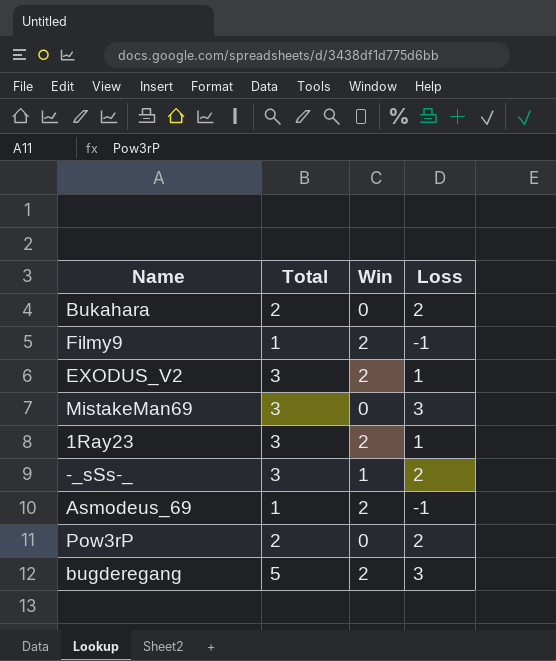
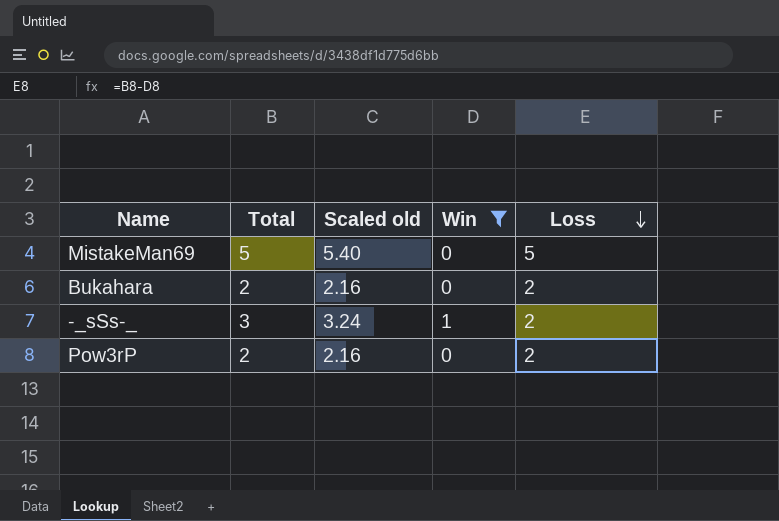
filter: none -> Win != 2
row order: none -> Loss descending
column Scaled old | formula: none -> [Total] * 1.08
MistakeMan69 | Total: 3 -> 5
MistakeMan69 | Loss: 3 -> 5

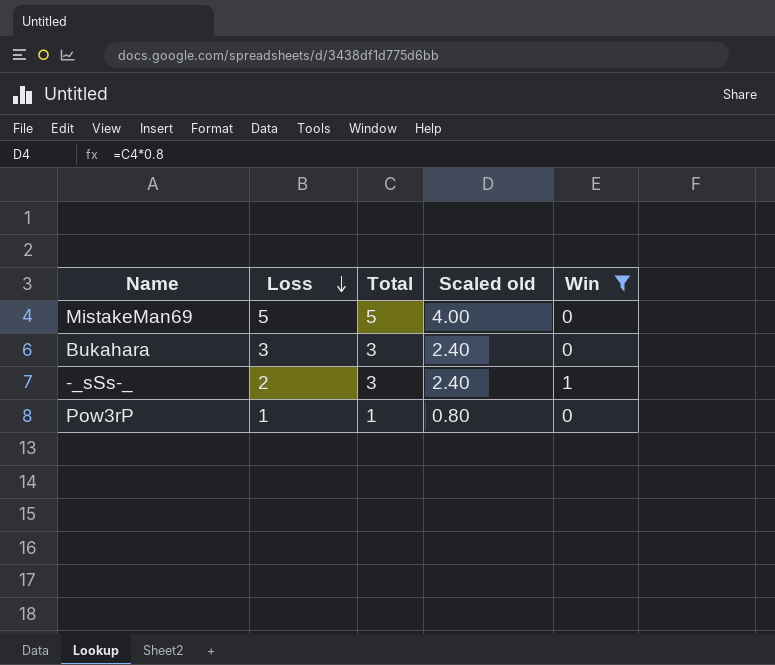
column Loss | position: 5 -> 2
column Scaled old | formula: [Total] * 1.08 -> [Total] * 0.8
Bukahara | Loss: 2 -> 3
Bukahara | Total: 2 -> 3
Pow3rP | Loss: 2 -> 1
Pow3rP | Total: 2 -> 1

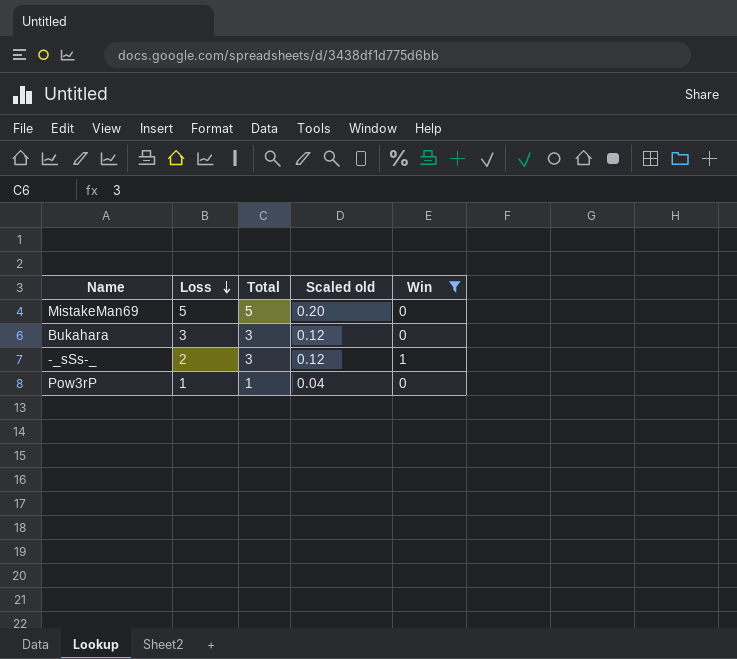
column Scaled old | formula: [Total] * 0.8 -> [Total] * 0.04

